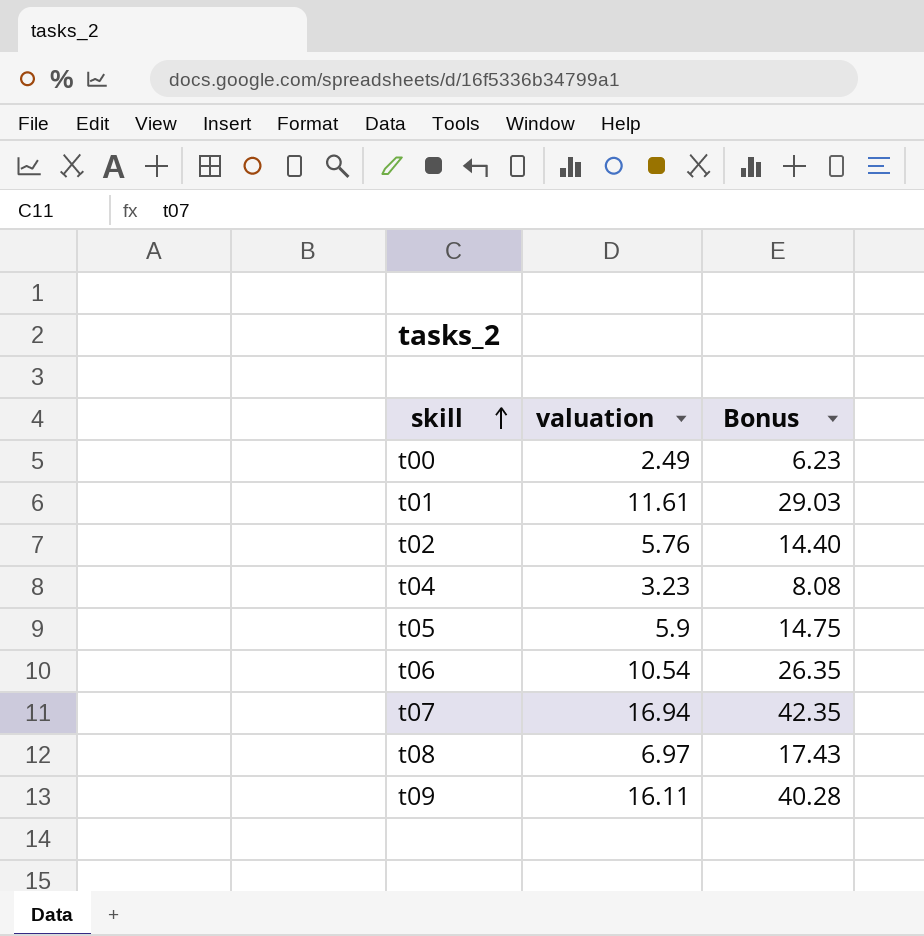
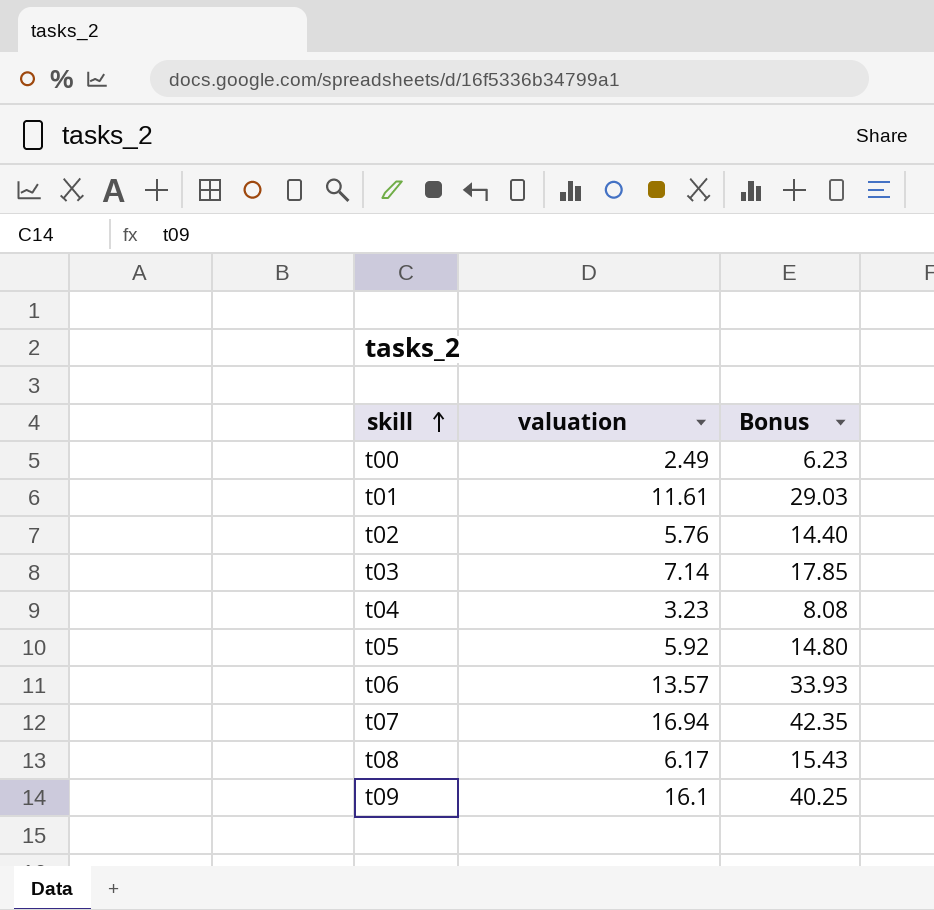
row t03: none -> 7.14 | 17.85
t05 | valuation: 5.9 -> 5.92
t05 | Bonus: 14.75 -> 14.80
t06 | valuation: 10.54 -> 13.57
t06 | Bonus: 26.35 -> 33.93
t08 | valuation: 6.97 -> 6.17
t08 | Bonus: 17.43 -> 15.43
t09 | valuation: 16.11 -> 16.1
t09 | Bonus: 40.28 -> 40.25

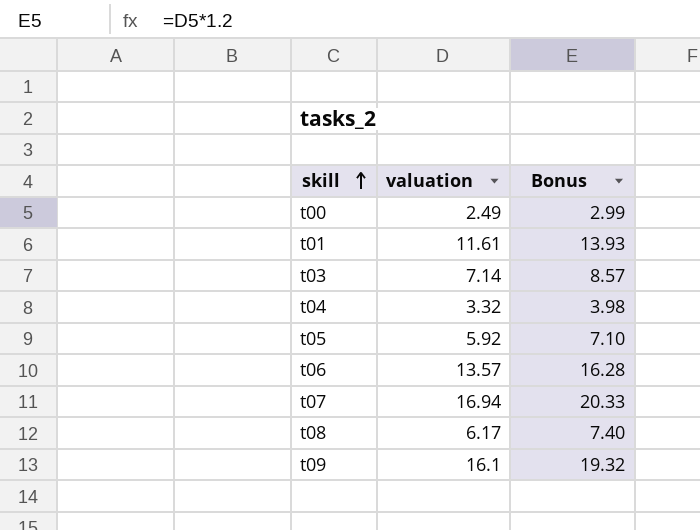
column Bonus | formula: [valuation] * 2.5 -> [valuation] * 1.2
row t02: 5.76 | 14.40 -> none
t04 | valuation: 3.23 -> 3.32

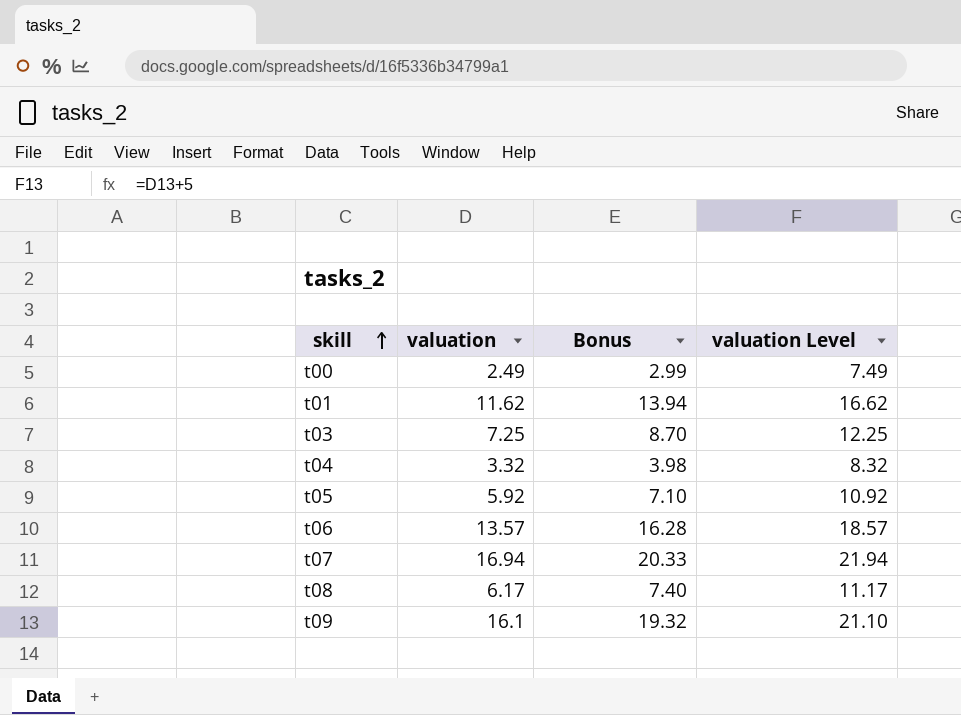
column valuation Level | formula: none -> [valuation] + 5
t01 | valuation: 11.61 -> 11.62
t01 | Bonus: 13.93 -> 13.94
t03 | valuation: 7.14 -> 7.25
t03 | Bonus: 8.57 -> 8.70

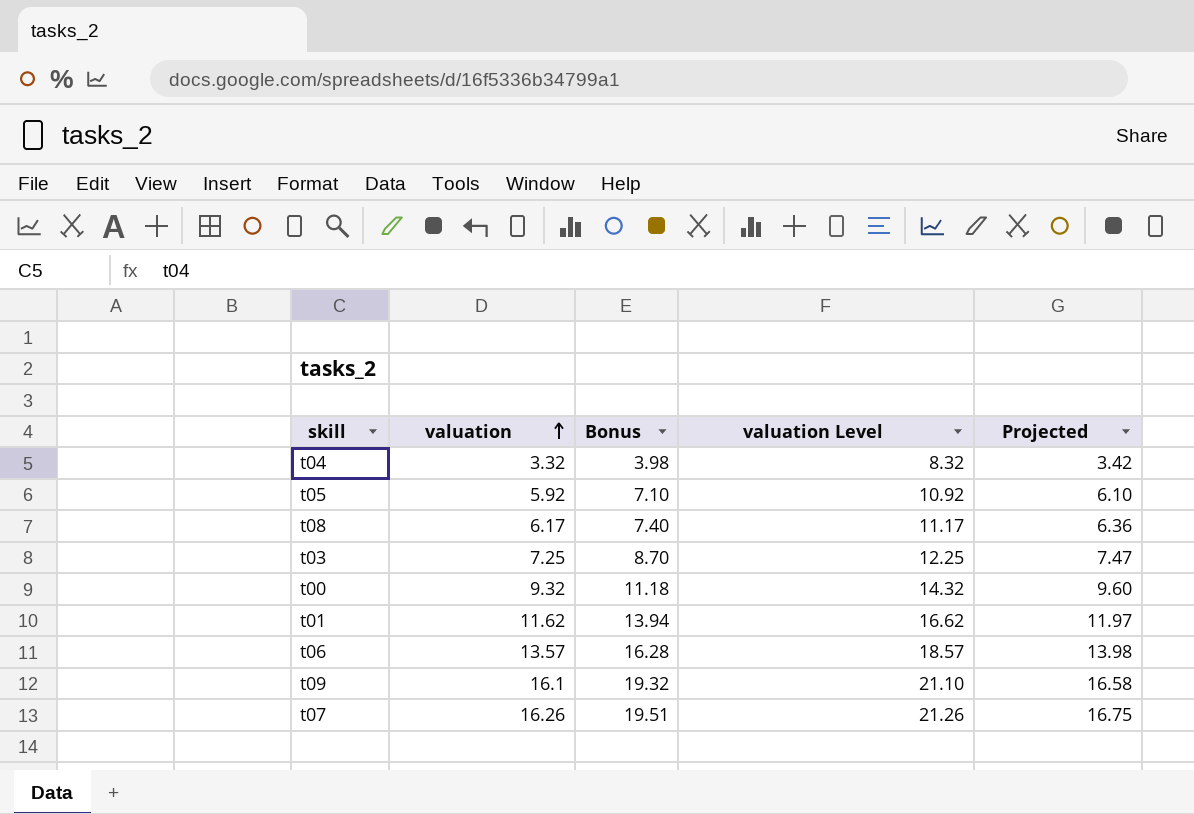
row order: skill ascending -> valuation ascending
column Projected | formula: none -> [valuation] * 1.03
t00 | valuation: 2.49 -> 9.32
t00 | Bonus: 2.99 -> 11.18
t00 | valuation Level: 7.49 -> 14.32
t07 | valuation: 16.94 -> 16.26
t07 | Bonus: 20.33 -> 19.51
t07 | valuation Level: 21.94 -> 21.26

